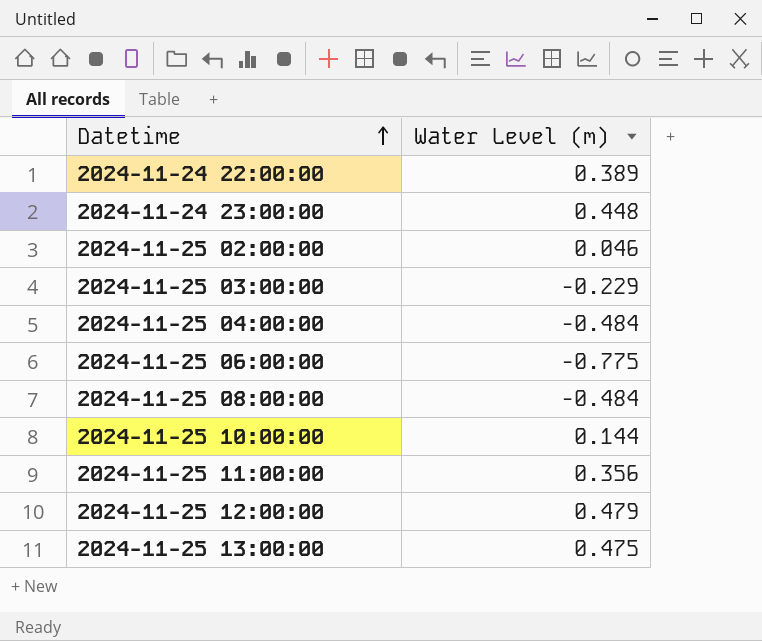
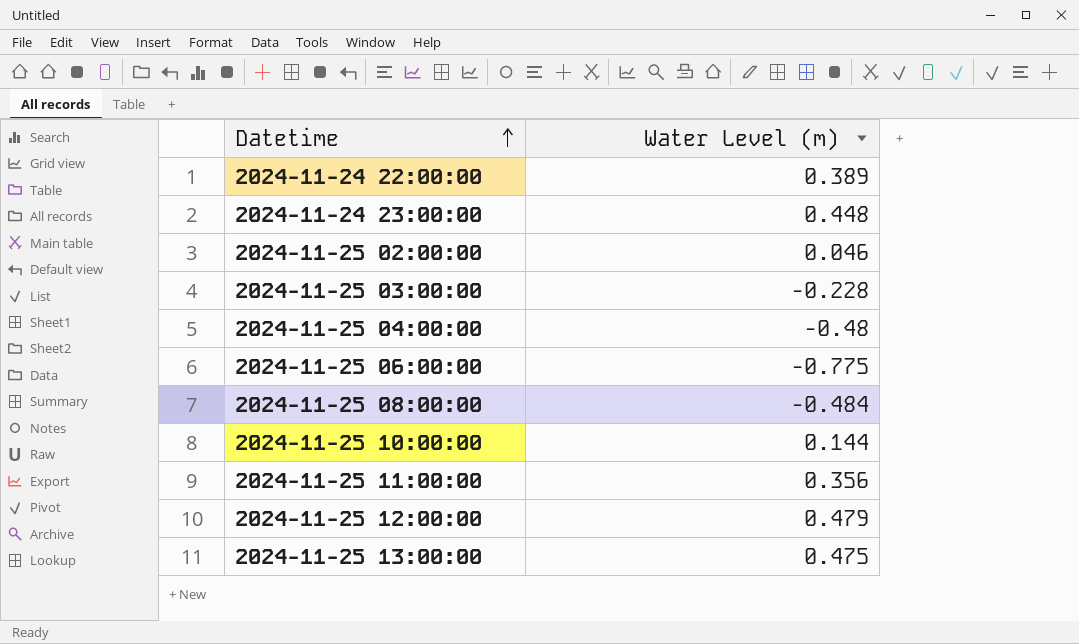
2024-11-25 03:00:00 | Water Level (m): -0.229 -> -0.228
2024-11-25 04:00:00 | Water Level (m): -0.484 -> -0.48

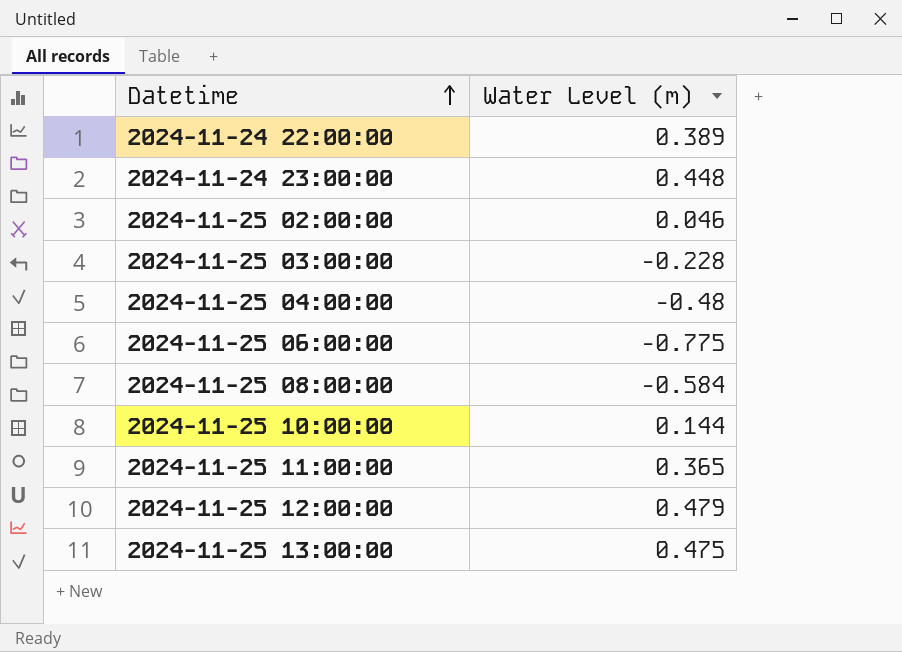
2024-11-25 08:00:00 | Water Level (m): -0.484 -> -0.584
2024-11-25 11:00:00 | Water Level (m): 0.356 -> 0.365

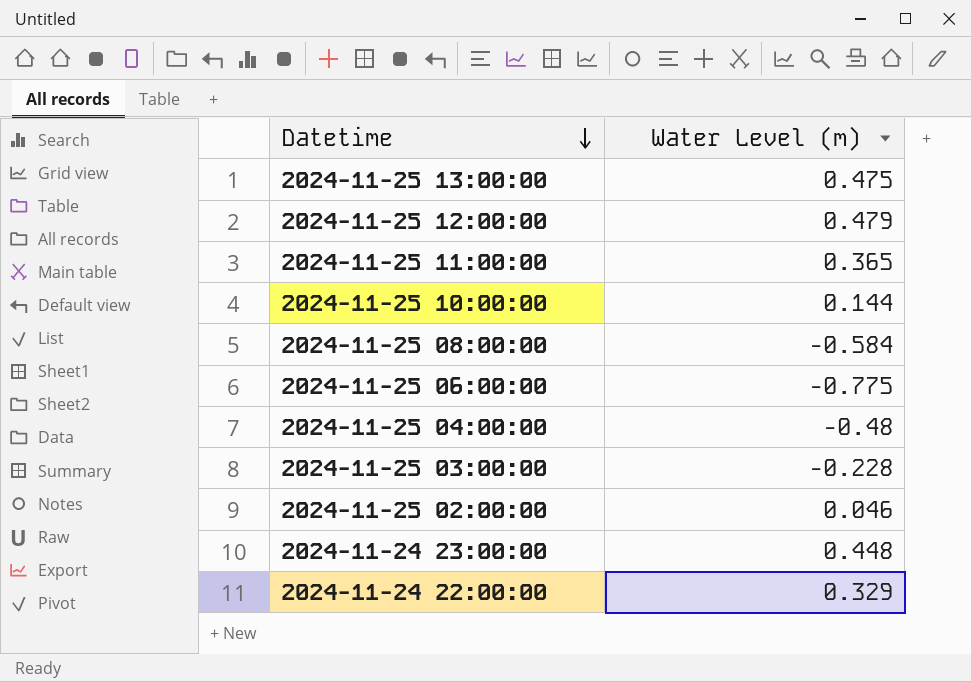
row order: Datetime ascending -> Datetime descending
2024-11-24 22:00:00 | Water Level (m): 0.389 -> 0.329

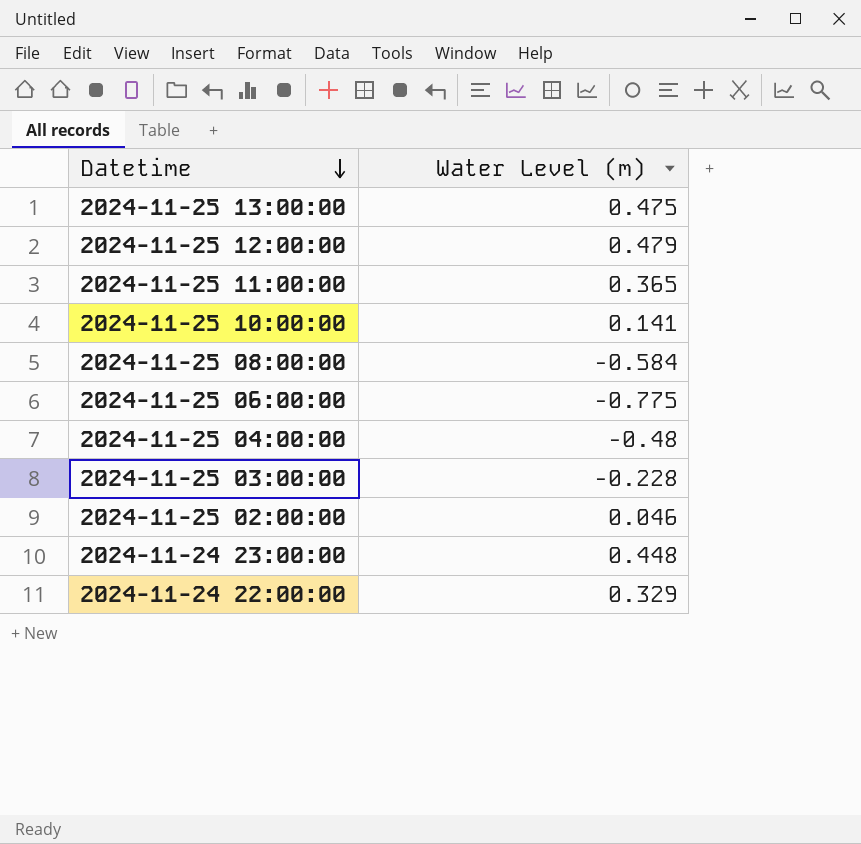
2024-11-25 10:00:00 | Water Level (m): 0.144 -> 0.141

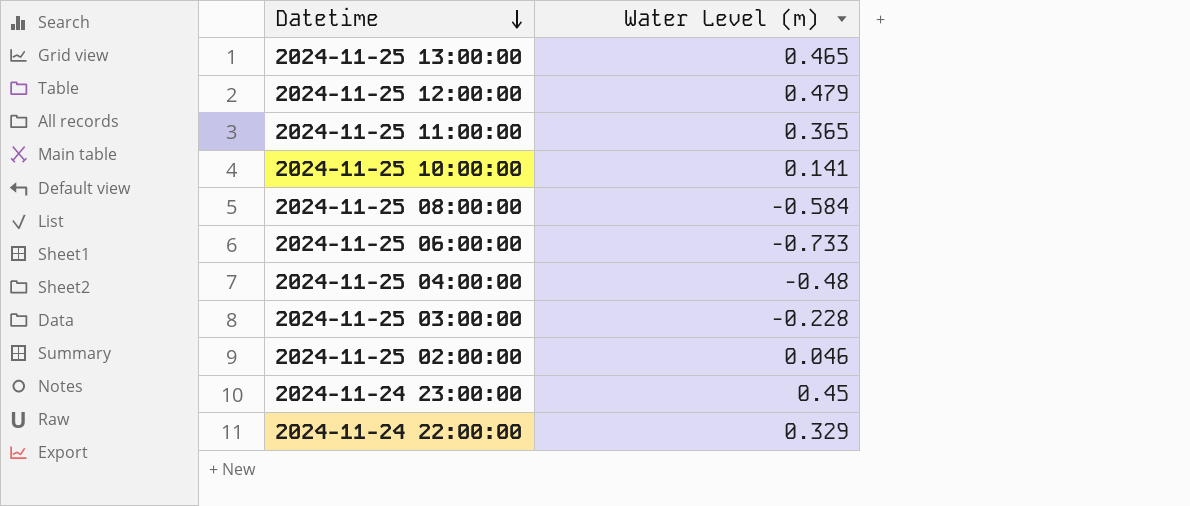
2024-11-25 13:00:00 | Water Level (m): 0.475 -> 0.465
2024-11-25 06:00:00 | Water Level (m): -0.775 -> -0.733
2024-11-24 23:00:00 | Water Level (m): 0.448 -> 0.45

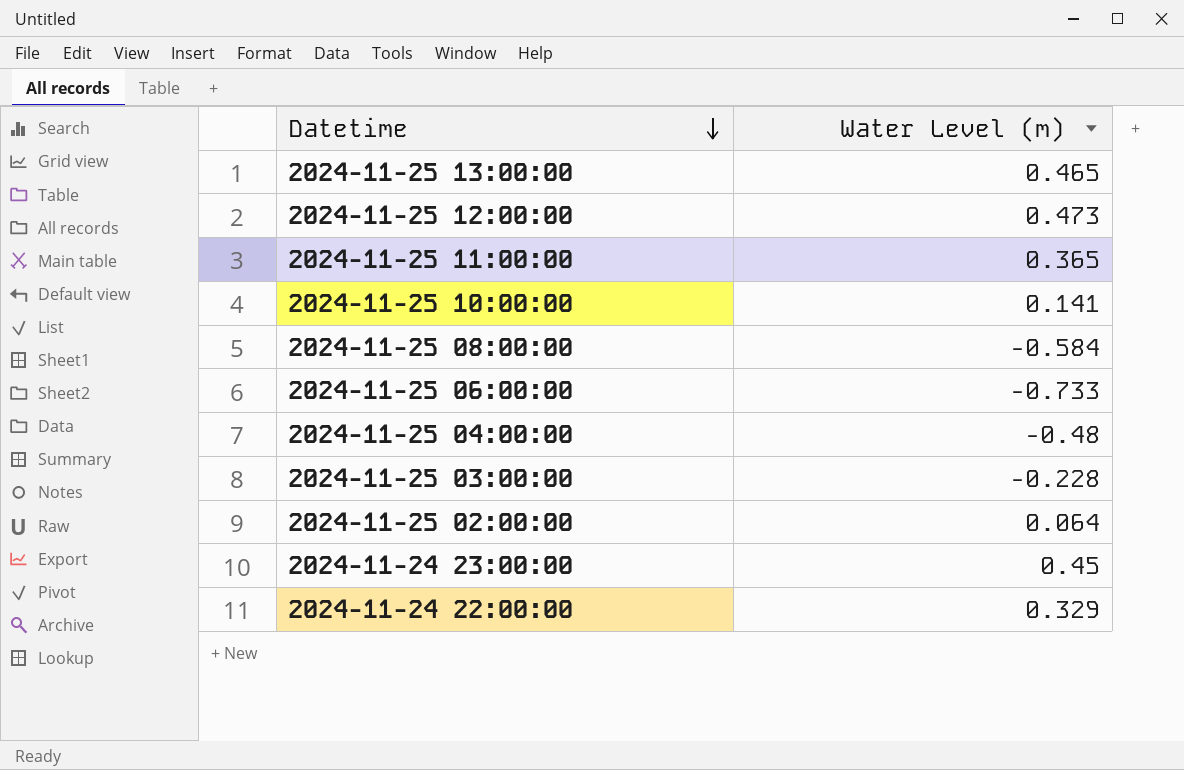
2024-11-25 12:00:00 | Water Level (m): 0.479 -> 0.473
2024-11-25 02:00:00 | Water Level (m): 0.046 -> 0.064

